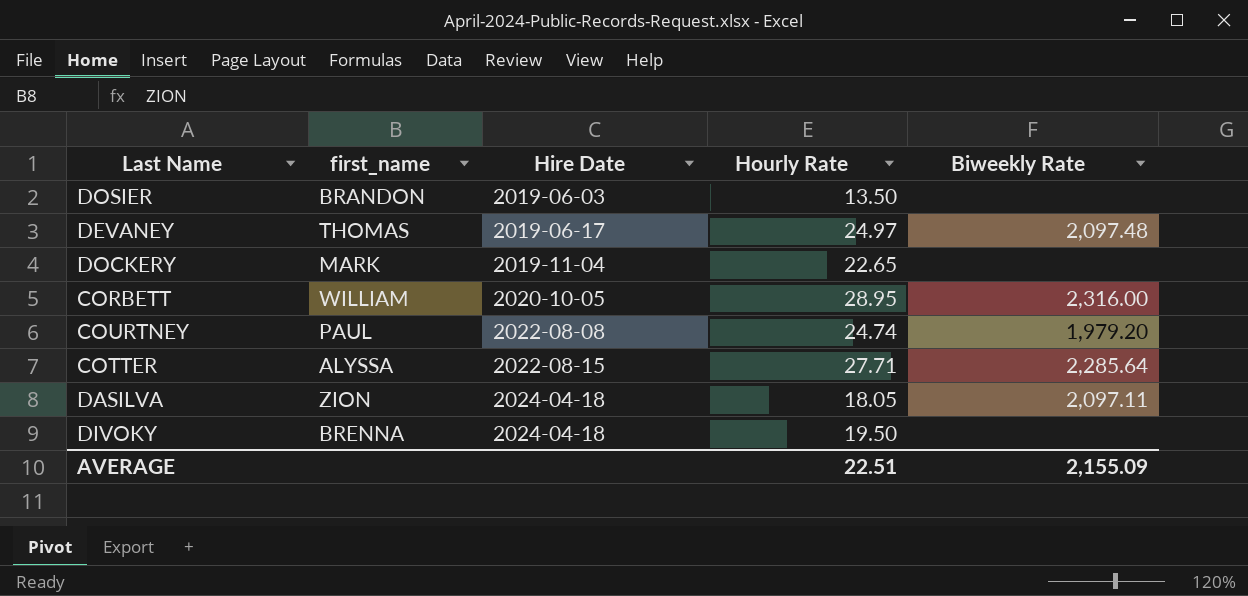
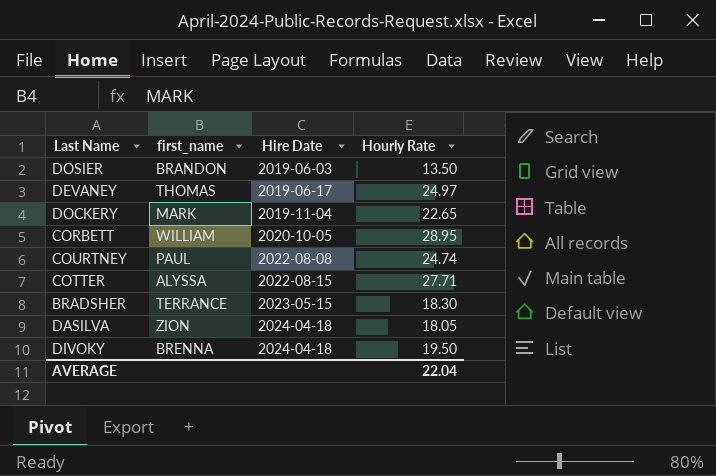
column Biweekly Rate | position: 5 -> none
row BRADSHER: none -> TERRANCE | 2023-05-15 | 18.30
AVERAGE | Hourly Rate: 22.51 -> 22.04

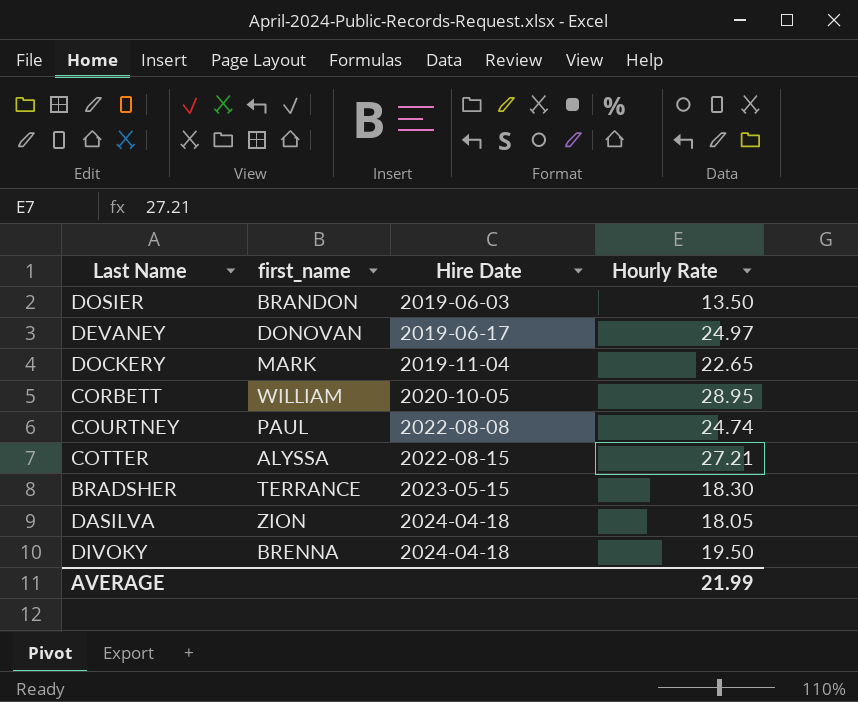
DEVANEY | first_name: THOMAS -> DONOVAN
COTTER | Hourly Rate: 27.71 -> 27.21
AVERAGE | Hourly Rate: 22.04 -> 21.99

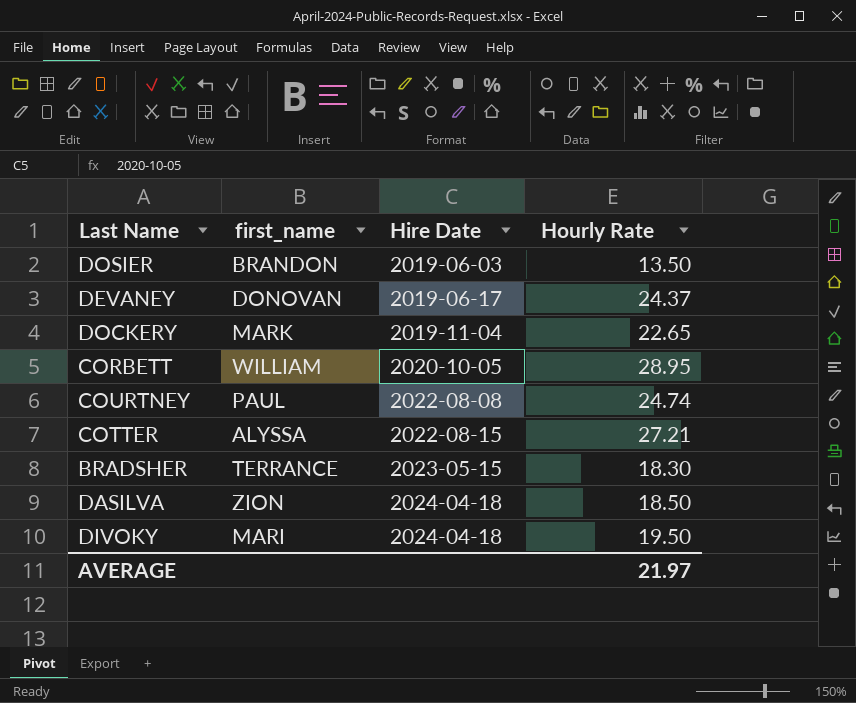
DEVANEY | Hourly Rate: 24.97 -> 24.37
DASILVA | Hourly Rate: 18.05 -> 18.50
DIVOKY | first_name: BRENNA -> MARI
AVERAGE | Hourly Rate: 21.99 -> 21.97

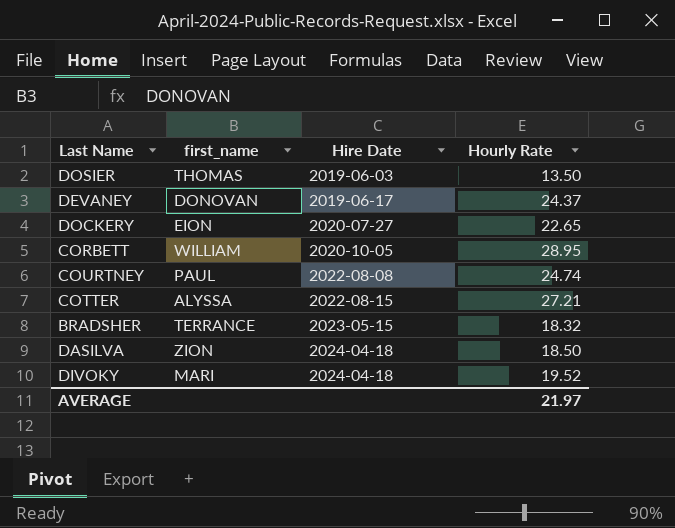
DOSIER | first_name: BRANDON -> THOMAS
DOCKERY | first_name: MARK -> EION
DOCKERY | Hire Date: 2019-11-04 -> 2020-07-27
BRADSHER | Hourly Rate: 18.30 -> 18.32
DIVOKY | Hourly Rate: 19.50 -> 19.52

